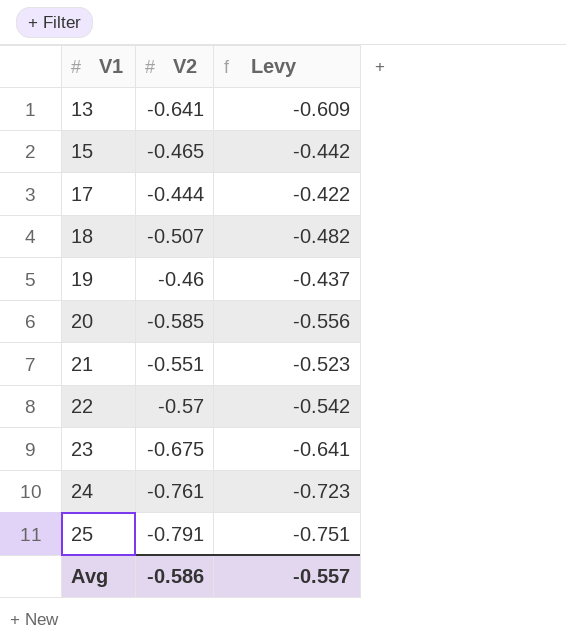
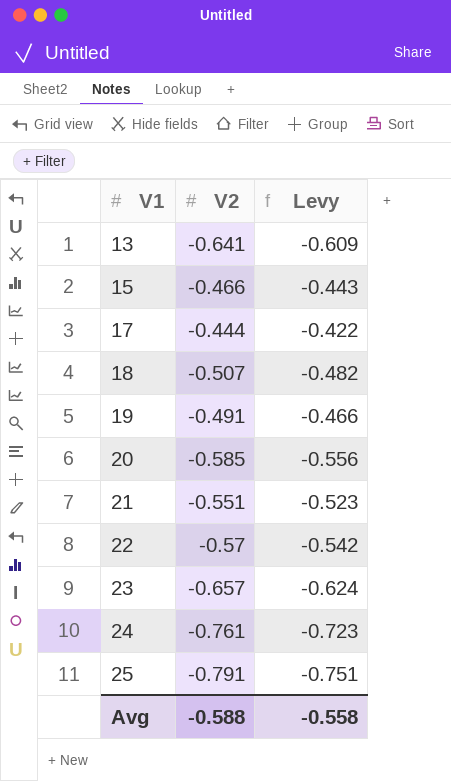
15 | V2: -0.465 -> -0.466
15 | Levy: -0.442 -> -0.443
19 | V2: -0.46 -> -0.491
19 | Levy: -0.437 -> -0.466
23 | V2: -0.675 -> -0.657
23 | Levy: -0.641 -> -0.624
Avg | V2: -0.586 -> -0.588
Avg | Levy: -0.557 -> -0.558

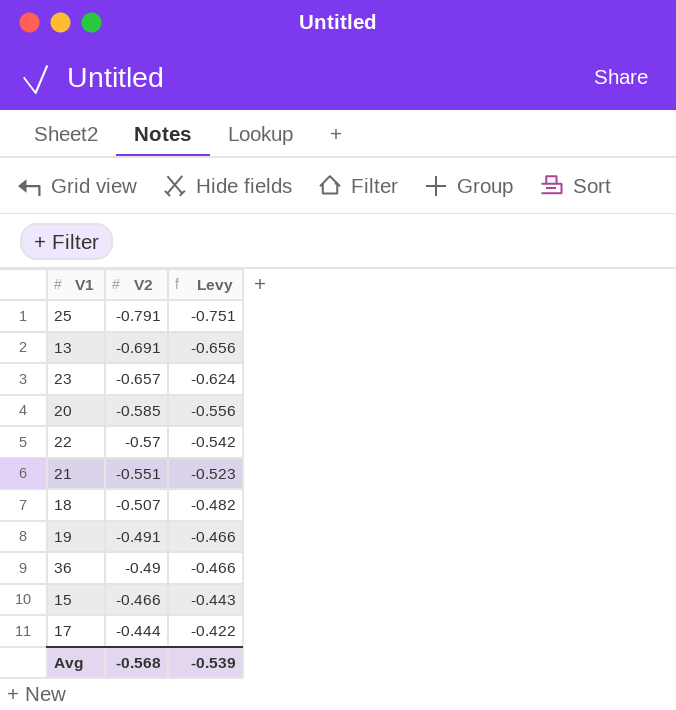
row order: V1 ascending -> V2 ascending
row 24: -0.761 | -0.723 -> none
13 | V2: -0.641 -> -0.691
13 | Levy: -0.609 -> -0.656
row 36: none -> -0.49 | -0.466
Avg | V2: -0.588 -> -0.568
Avg | Levy: -0.558 -> -0.539

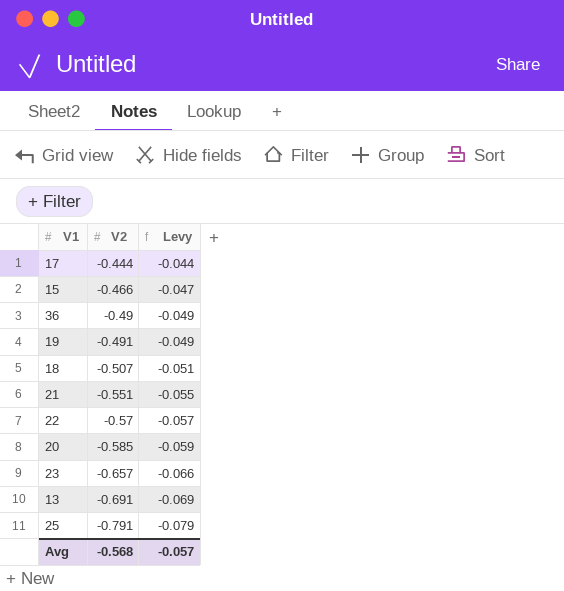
row order: V2 ascending -> V2 descending
column Levy | formula: [V2] * 0.95 -> [V2] * 0.1
Avg | Levy: -0.539 -> -0.057

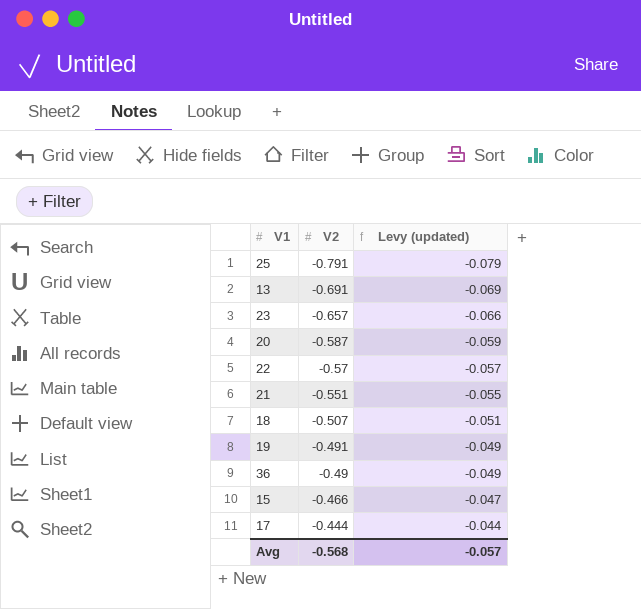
row order: V2 descending -> V2 ascending
column name: Levy -> Levy (updated)
20 | V2: -0.585 -> -0.587

